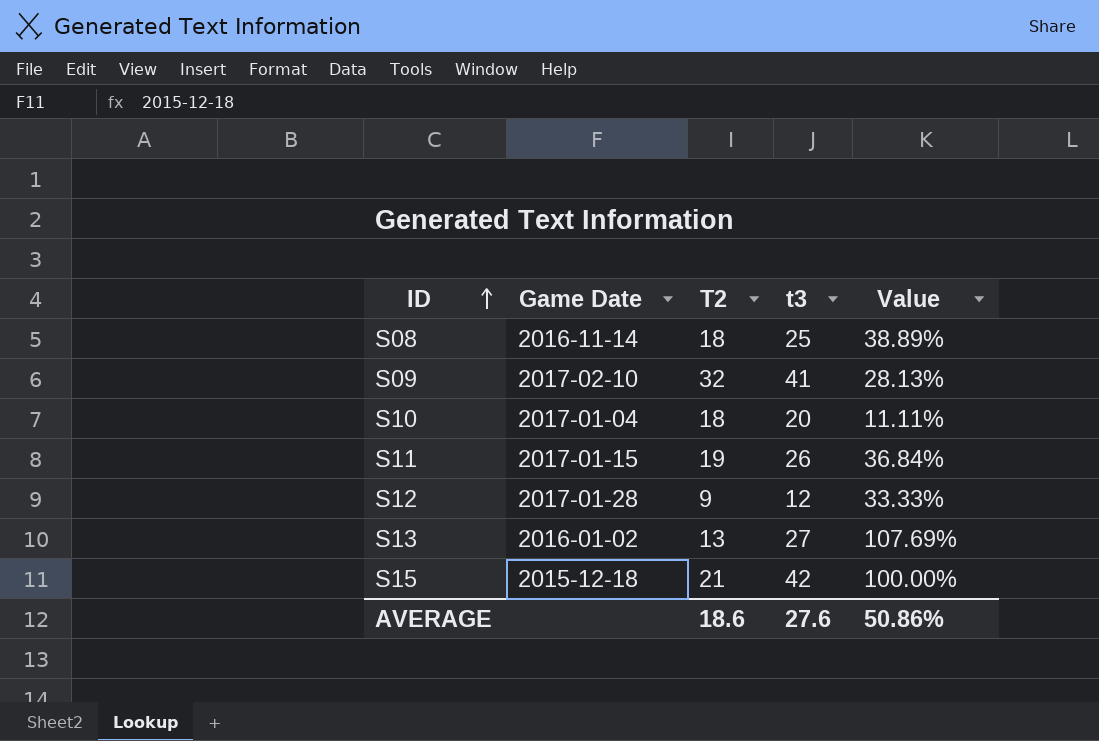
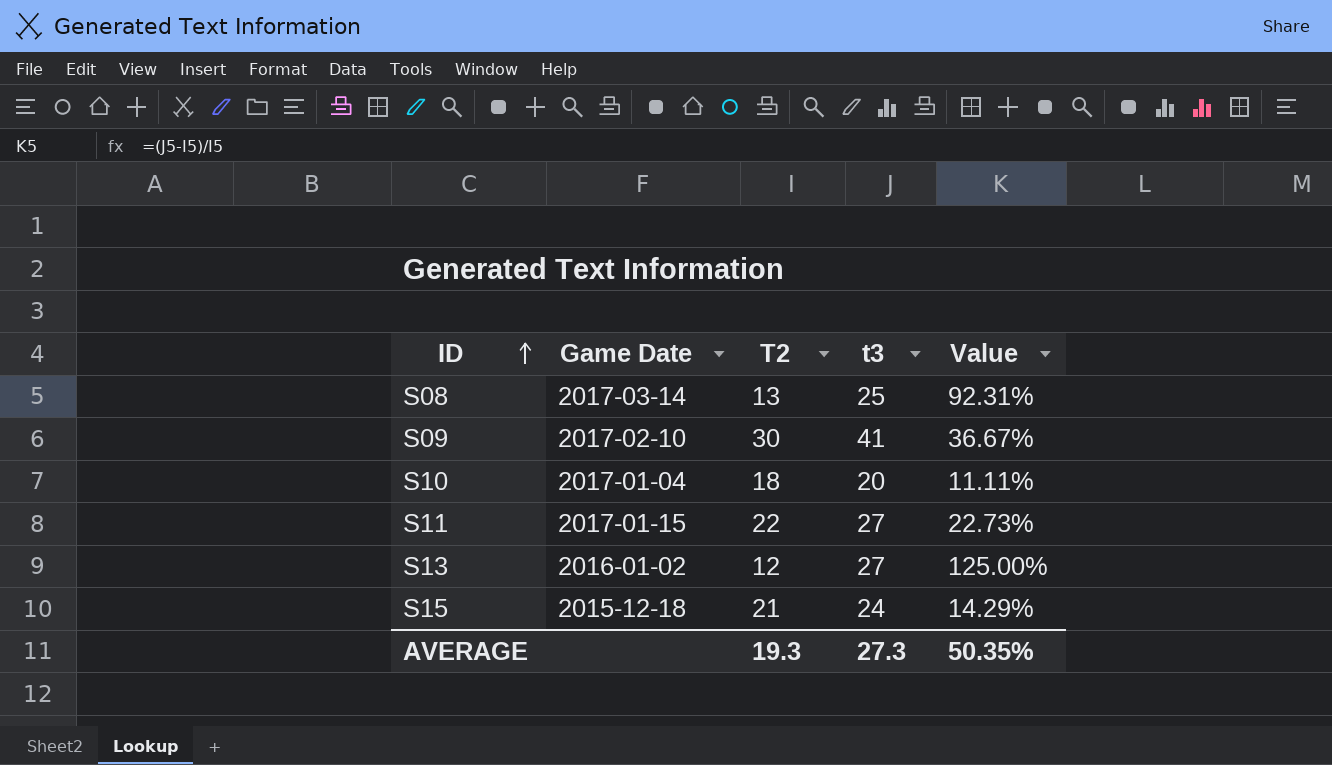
row S12: 2017-01-28 | 9 | 12 | 33.33% -> none
S08 | Game Date: 2016-11-14 -> 2017-03-14
S08 | T2: 18 -> 13
S08 | Value: 38.89% -> 92.31%
S09 | T2: 32 -> 30
S09 | Value: 28.13% -> 36.67%
S11 | T2: 19 -> 22
S11 | t3: 26 -> 27
S11 | Value: 36.84% -> 22.73%
S13 | T2: 13 -> 12
S13 | Value: 107.69% -> 125.00%
S15 | t3: 42 -> 24
S15 | Value: 100.00% -> 14.29%
AVERAGE | T2: 18.6 -> 19.3
AVERAGE | t3: 27.6 -> 27.3
AVERAGE | Value: 50.86% -> 50.35%

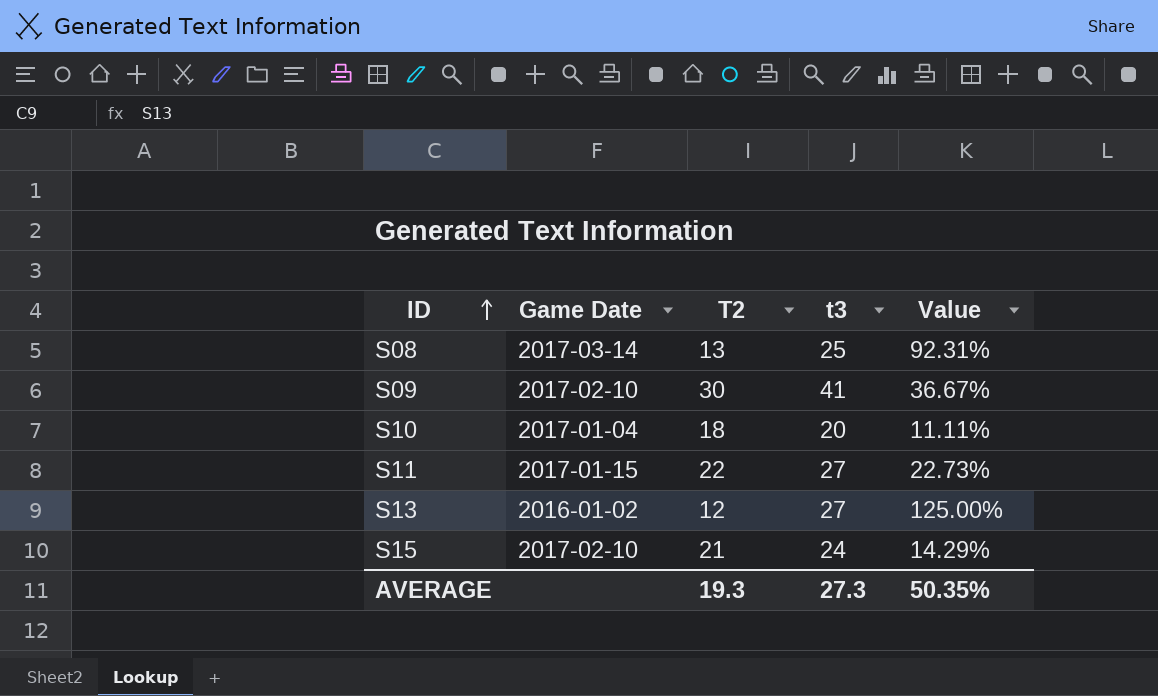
S15 | Game Date: 2015-12-18 -> 2017-02-10

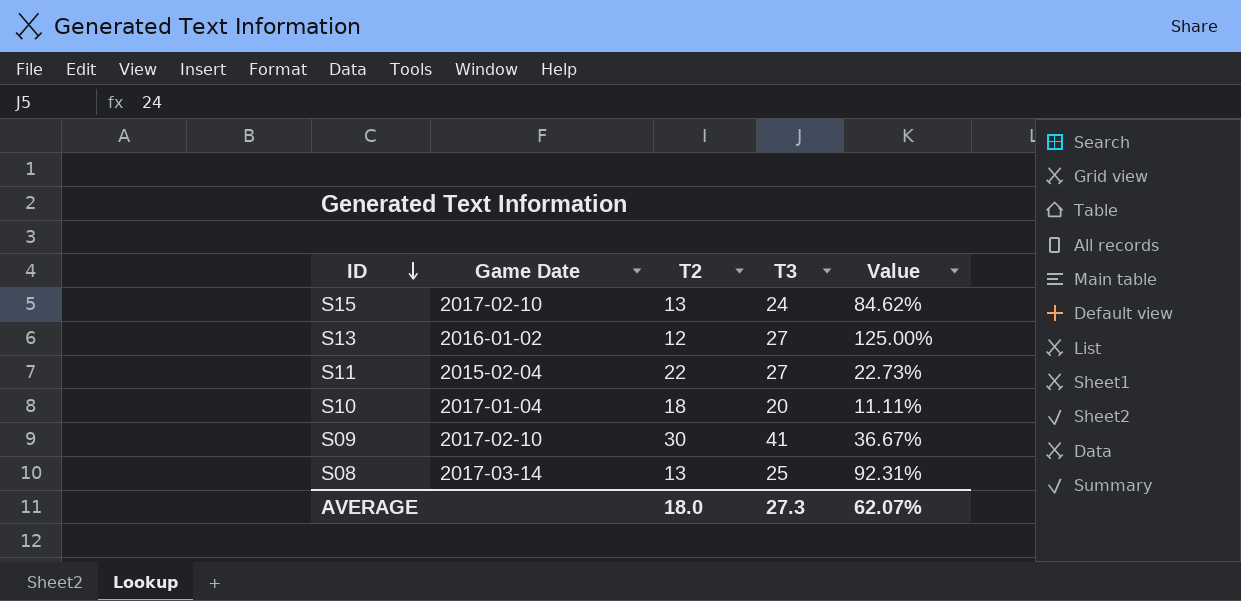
row order: ID ascending -> ID descending
column name: t3 -> T3
S15 | T2: 21 -> 13
S15 | Value: 14.29% -> 84.62%
S11 | Game Date: 2017-01-15 -> 2015-02-04
AVERAGE | T2: 19.3 -> 18.0
AVERAGE | Value: 50.35% -> 62.07%

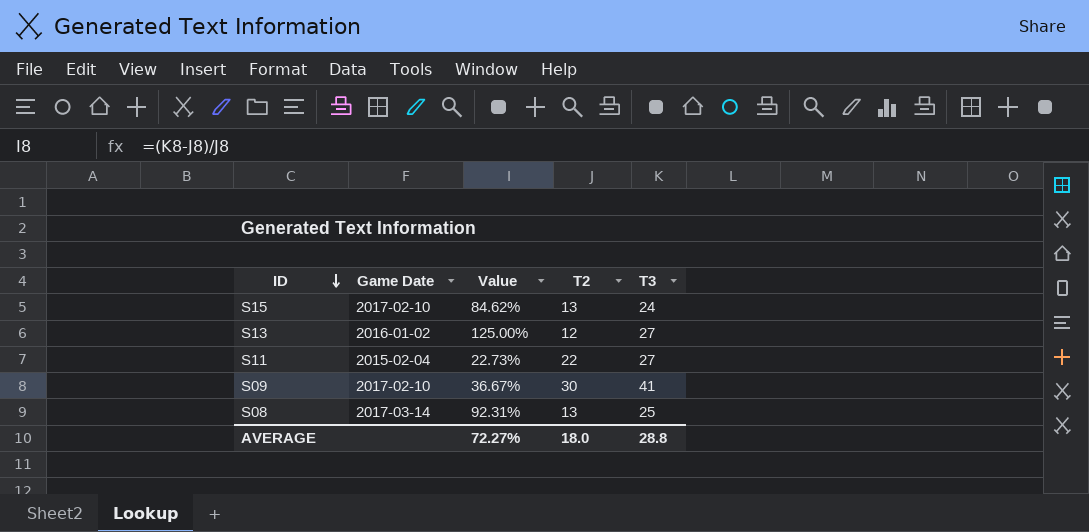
column Value | position: 5 -> 3
row S10: 2017-01-04 | 18 | 20 | 11.11% -> none
AVERAGE | Value: 62.07% -> 72.27%
AVERAGE | T3: 27.3 -> 28.8

